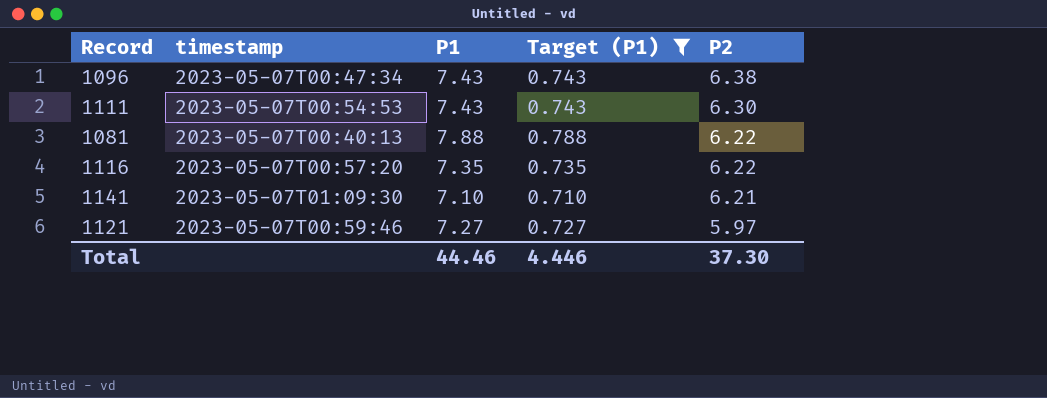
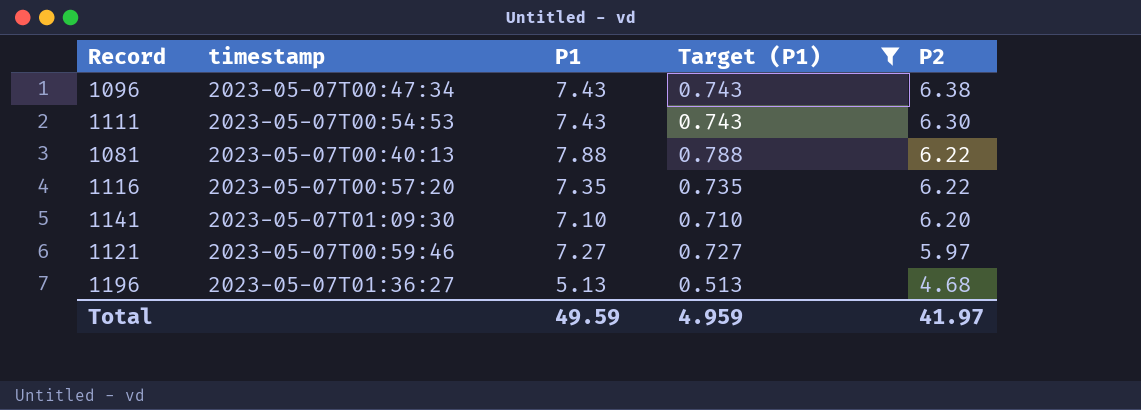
1141 | P2: 6.21 -> 6.20
row 1196: none -> 2023-05-07T01:36:27 | 5.13 | 0.513 | 4.68
Total | P1: 44.46 -> 49.59
Total | Target (P1): 4.446 -> 4.959
Total | P2: 37.30 -> 41.97

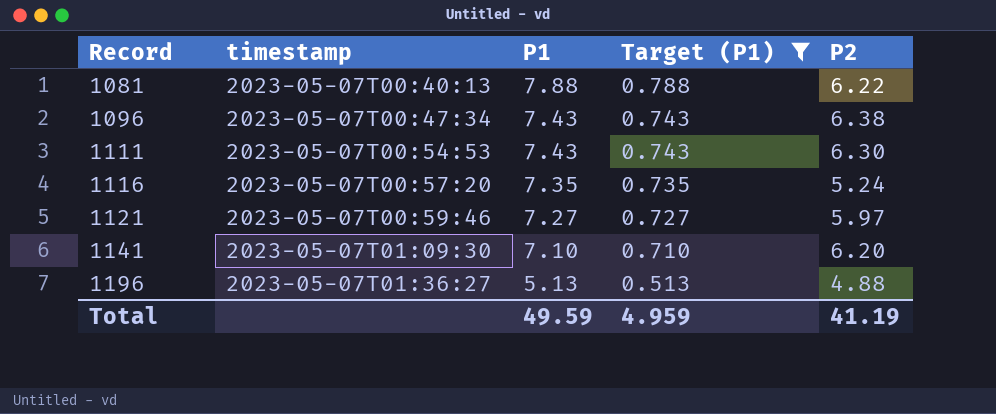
row order: P2 descending -> Record ascending
1116 | P2: 6.22 -> 5.24
1196 | P2: 4.68 -> 4.88
Total | P2: 41.97 -> 41.19

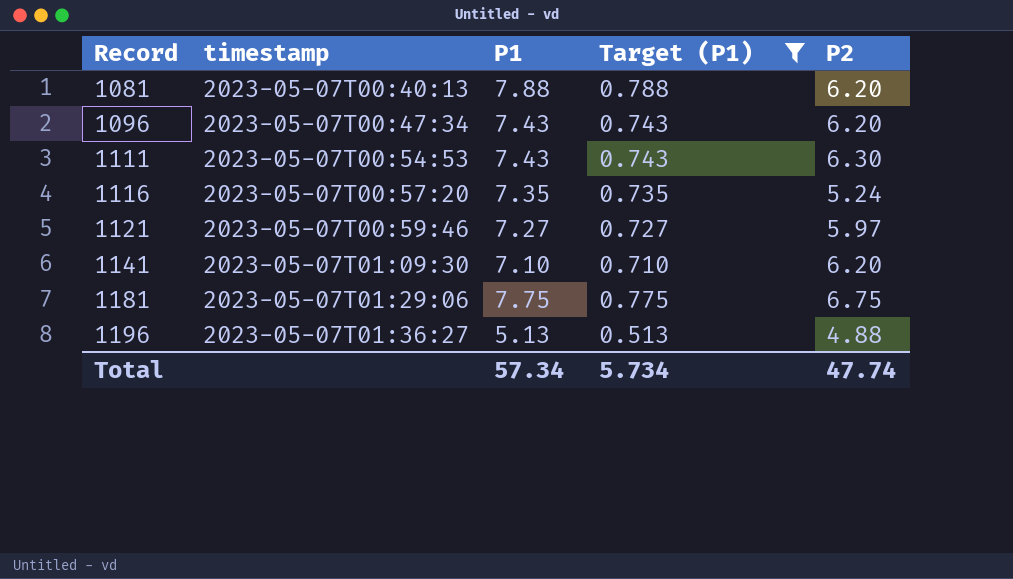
1081 | P2: 6.22 -> 6.20
1096 | P2: 6.38 -> 6.20
row 1181: none -> 2023-05-07T01:29:06 | 7.75 | 0.775 | 6.75
Total | P1: 49.59 -> 57.34
Total | Target (P1): 4.959 -> 5.734
Total | P2: 41.19 -> 47.74

